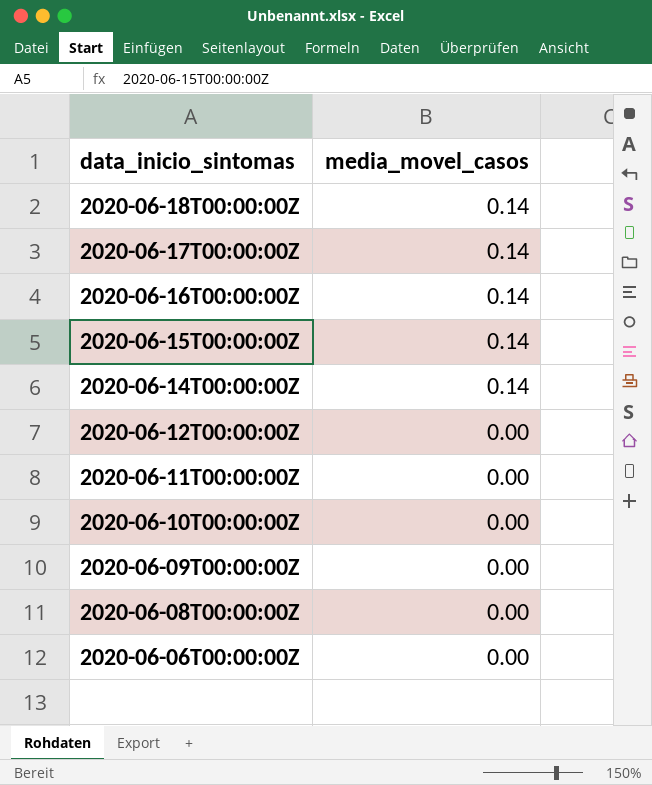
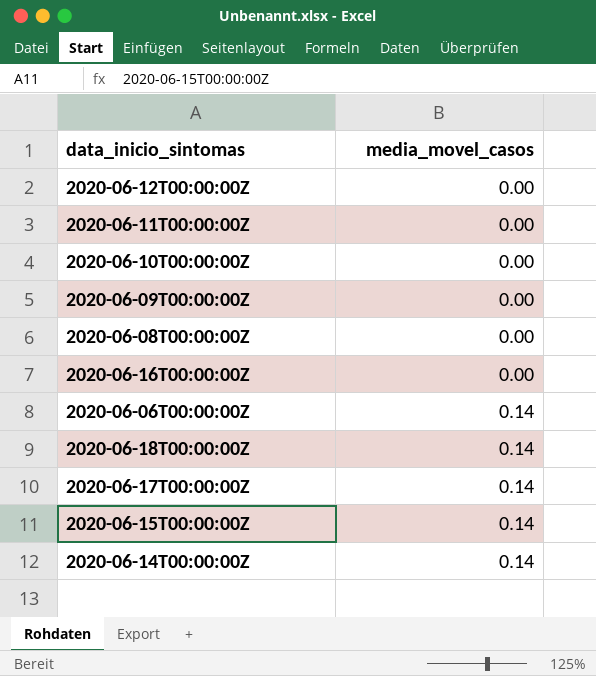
row order: data_inicio_sintomas descending -> media_movel_casos ascending
2020-06-16T00:00:00Z | media_movel_casos: 0.14 -> 0.00
2020-06-06T00:00:00Z | media_movel_casos: 0.00 -> 0.14

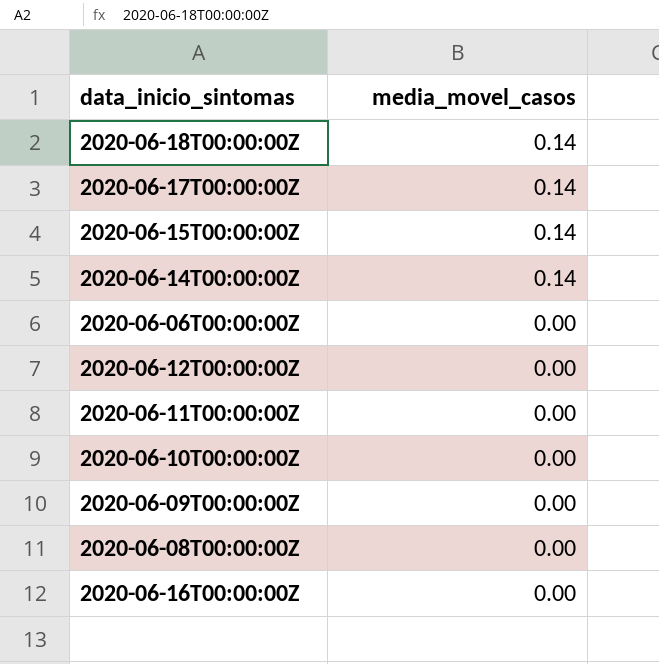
row order: media_movel_casos ascending -> media_movel_casos descending
2020-06-06T00:00:00Z | media_movel_casos: 0.14 -> 0.00

